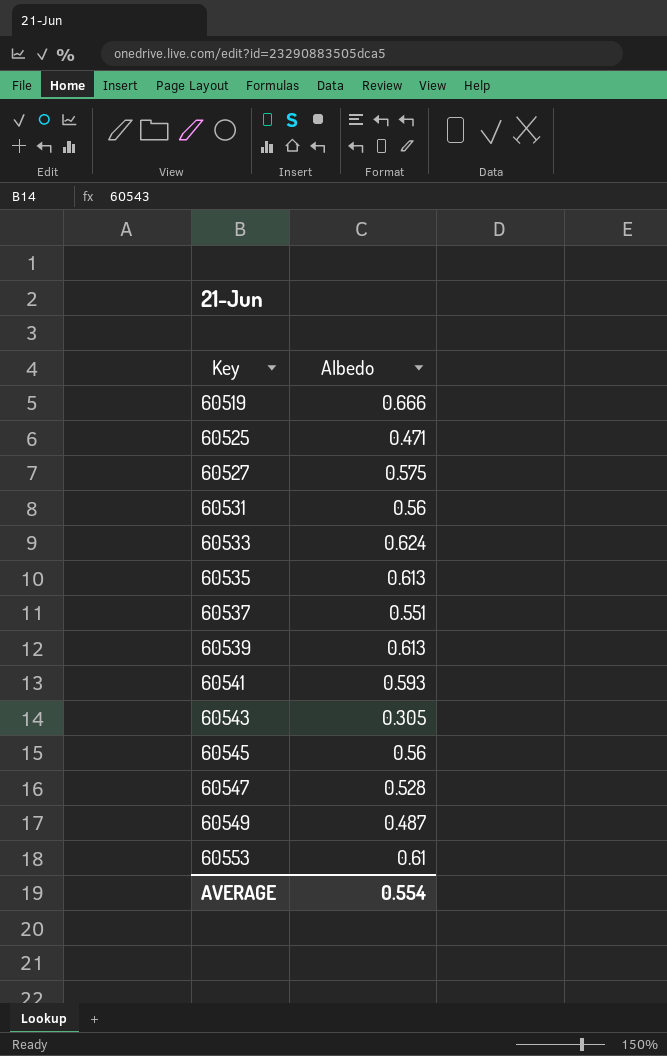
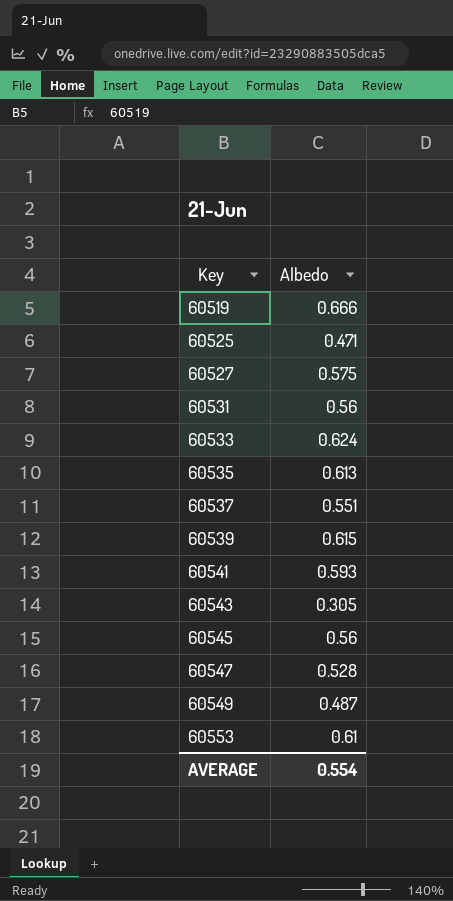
60539 | Albedo: 0.613 -> 0.615

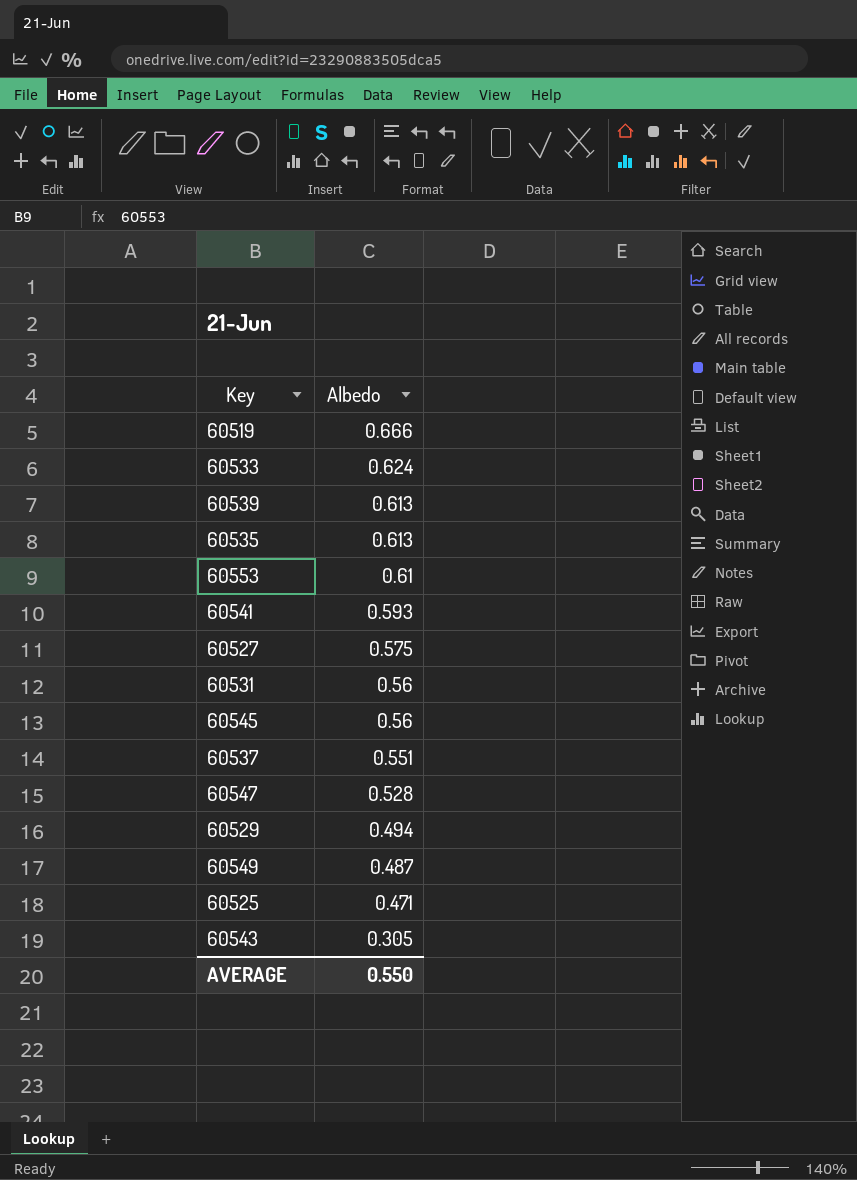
row order: Key ascending -> Albedo descending
60539 | Albedo: 0.615 -> 0.613
row 60529: none -> 0.494
AVERAGE | Albedo: 0.554 -> 0.550

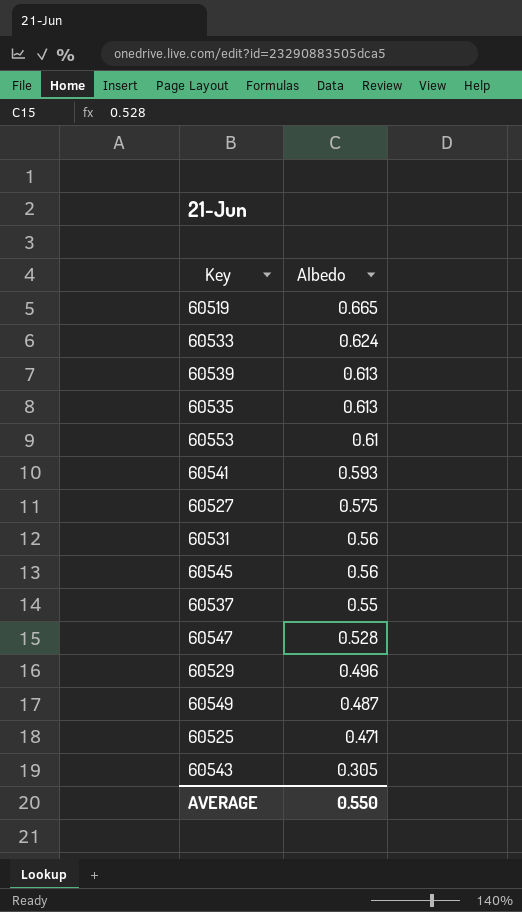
60519 | Albedo: 0.666 -> 0.665
60537 | Albedo: 0.551 -> 0.55
60529 | Albedo: 0.494 -> 0.496

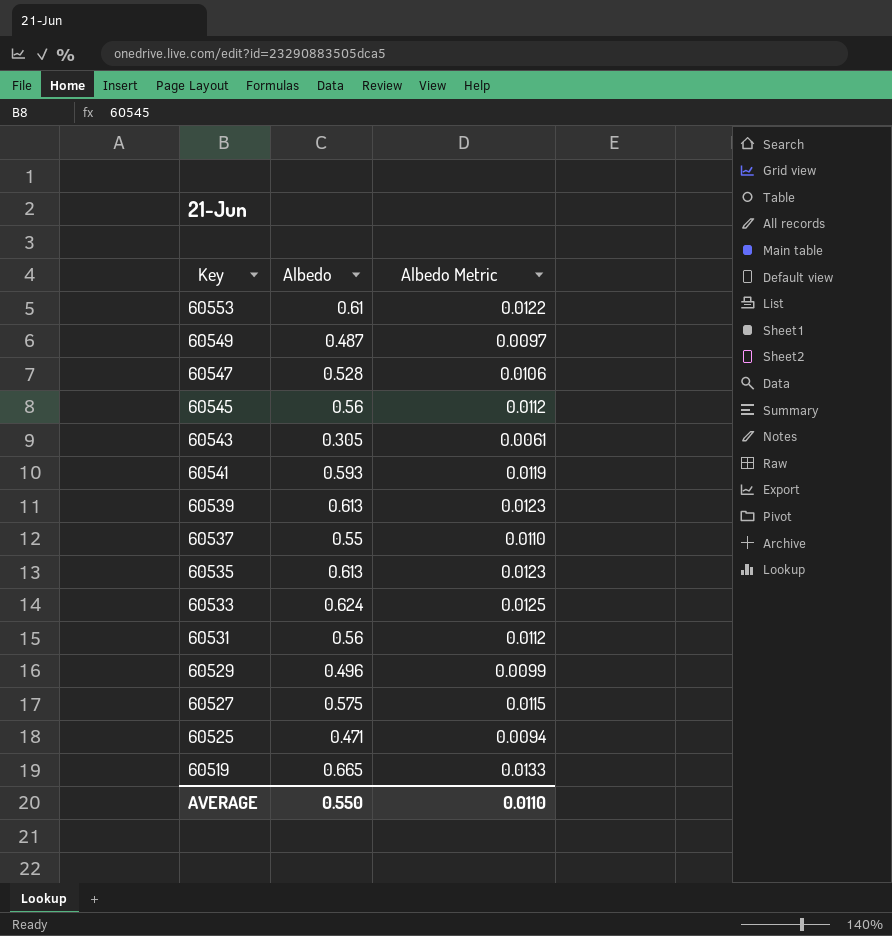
row order: Albedo descending -> Key descending
column Albedo Metric | formula: none -> [Albedo] * 0.02

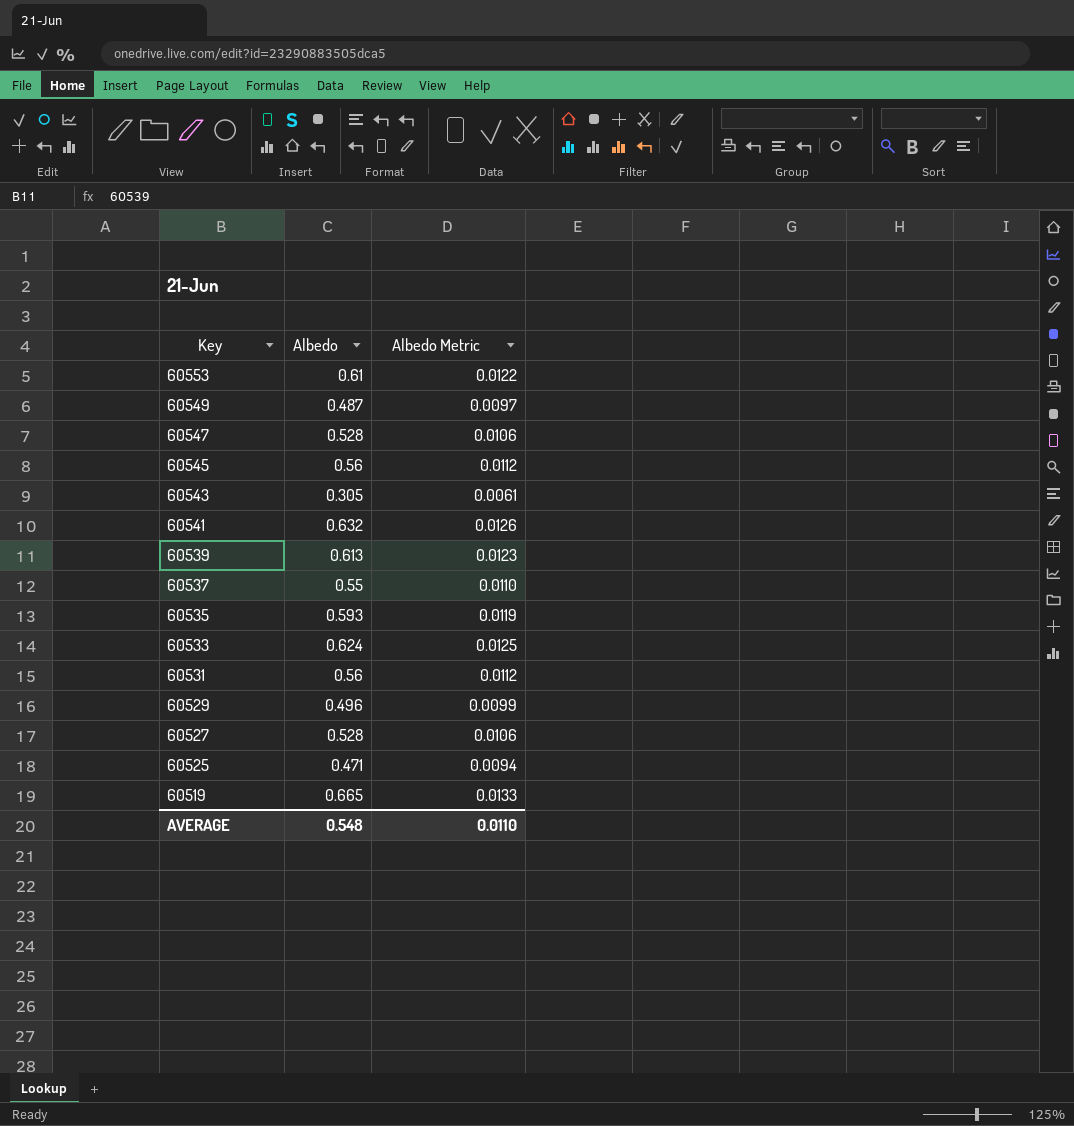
60541 | Albedo: 0.593 -> 0.632
60541 | Albedo Metric: 0.0119 -> 0.0126
60535 | Albedo: 0.613 -> 0.593
60535 | Albedo Metric: 0.0123 -> 0.0119
60527 | Albedo: 0.575 -> 0.528
60527 | Albedo Metric: 0.0115 -> 0.0106
AVERAGE | Albedo: 0.550 -> 0.548

